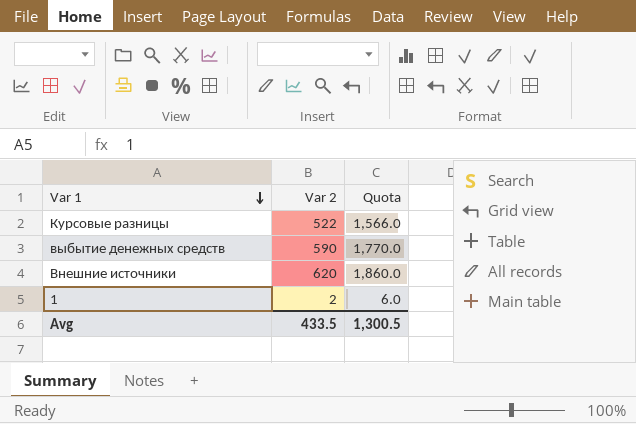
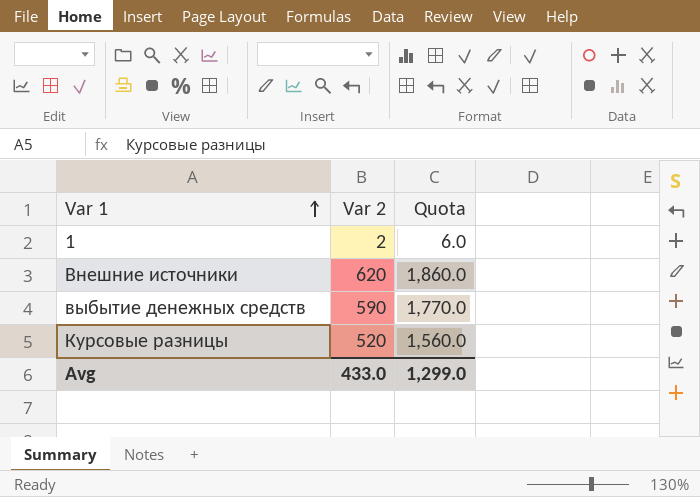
row order: Var 1 descending -> Var 1 ascending
Курсовые разницы | Var 2: 522 -> 520
Курсовые разницы | Quota: 1,566.0 -> 1,560.0
Avg | Var 2: 433.5 -> 433.0
Avg | Quota: 1,300.5 -> 1,299.0

